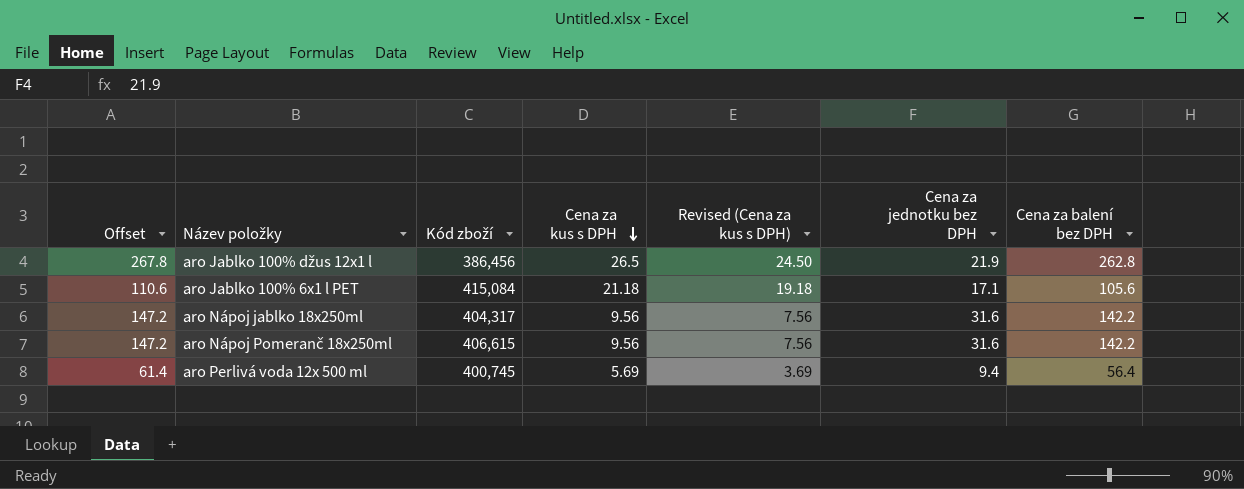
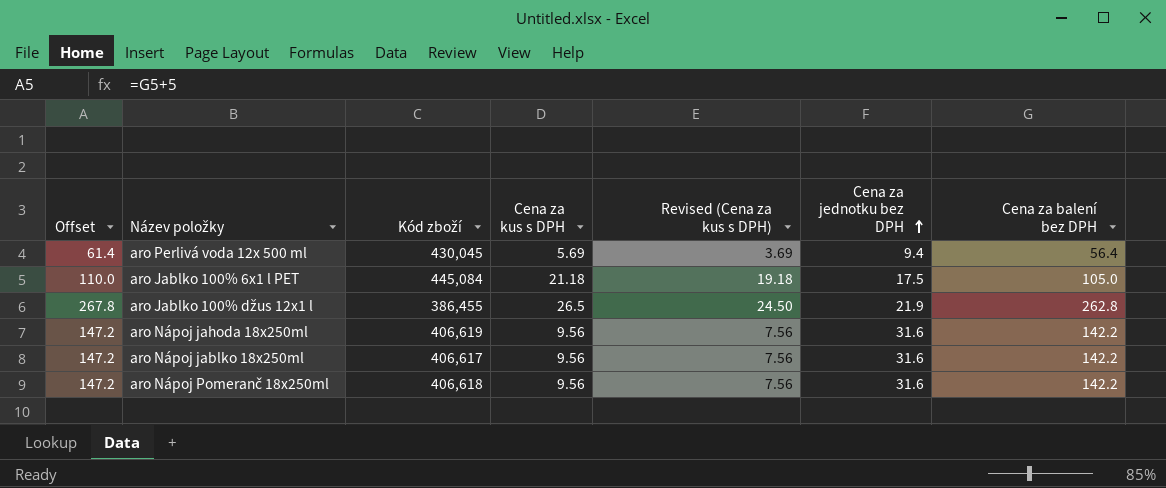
row order: Cena za kus s DPH descending -> Cena za jednotku bez DPH ascending
aro Perlivá voda 12x 500 ml | Kód zboží: 400,745 -> 430,045
aro Jablko 100% 6x1 l PET | Offset: 110.6 -> 110.0
aro Jablko 100% 6x1 l PET | Kód zboží: 415,084 -> 445,084
aro Jablko 100% 6x1 l PET | Cena za jednotku bez DPH: 17.1 -> 17.5
aro Jablko 100% 6x1 l PET | Cena za balení bez DPH: 105.6 -> 105.0
aro Jablko 100% džus 12x1 l | Kód zboží: 386,456 -> 386,455
row aro Nápoj jahoda 18x250ml: none -> 147.2 | 406,619 | 9.56 | 7.56 | 31.6 | 142.2
aro Nápoj jablko 18x250ml | Kód zboží: 404,317 -> 406,617
aro Nápoj Pomeranč 18x250ml | Kód zboží: 406,615 -> 406,618

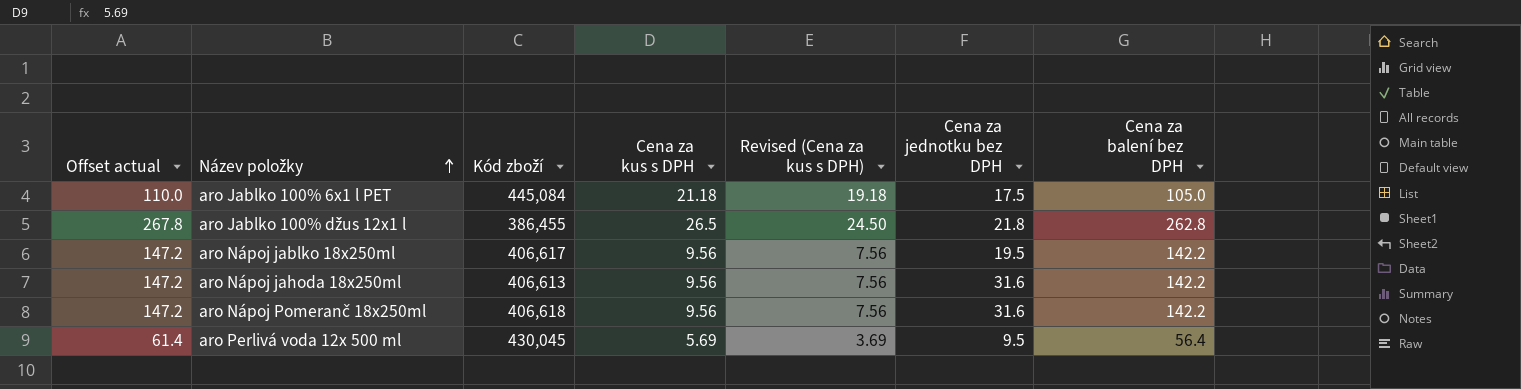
row order: Cena za jednotku bez DPH ascending -> Název položky ascending
column name: Offset -> Offset actual
aro Jablko 100% džus 12x1 l | Cena za jednotku bez DPH: 21.9 -> 21.8
aro Nápoj jablko 18x250ml | Cena za jednotku bez DPH: 31.6 -> 19.5
aro Nápoj jahoda 18x250ml | Kód zboží: 406,619 -> 406,613
aro Perlivá voda 12x 500 ml | Cena za jednotku bez DPH: 9.4 -> 9.5

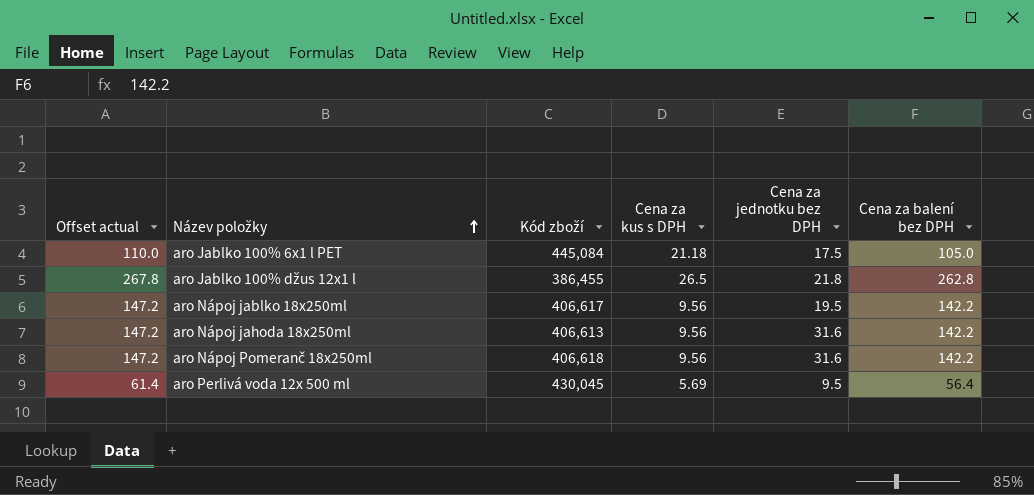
column Revised (Cena za kus s DPH) | formula: [Cena za kus s DPH] - 2 -> none

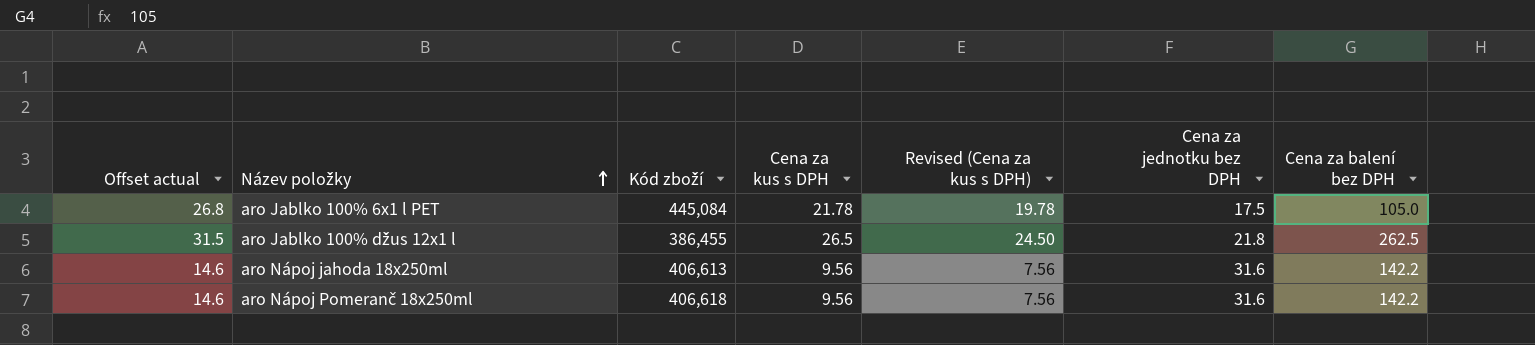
column Offset actual | formula: [Cena za balení bez DPH] + 5 -> [Cena za kus s DPH] + 5
column Revised (Cena za kus s DPH) | formula: none -> [Cena za kus s DPH] - 2
row aro Nápoj jablko 18x250ml: 147.2 | 406,617 | 9.56 | 19.5 | 142.2 -> none
row aro Perlivá voda 12x 500 ml: 61.4 | 430,045 | 5.69 | 9.5 | 56.4 -> none
aro Jablko 100% 6x1 l PET | Cena za kus s DPH: 21.18 -> 21.78
aro Jablko 100% džus 12x1 l | Cena za balení bez DPH: 262.8 -> 262.5

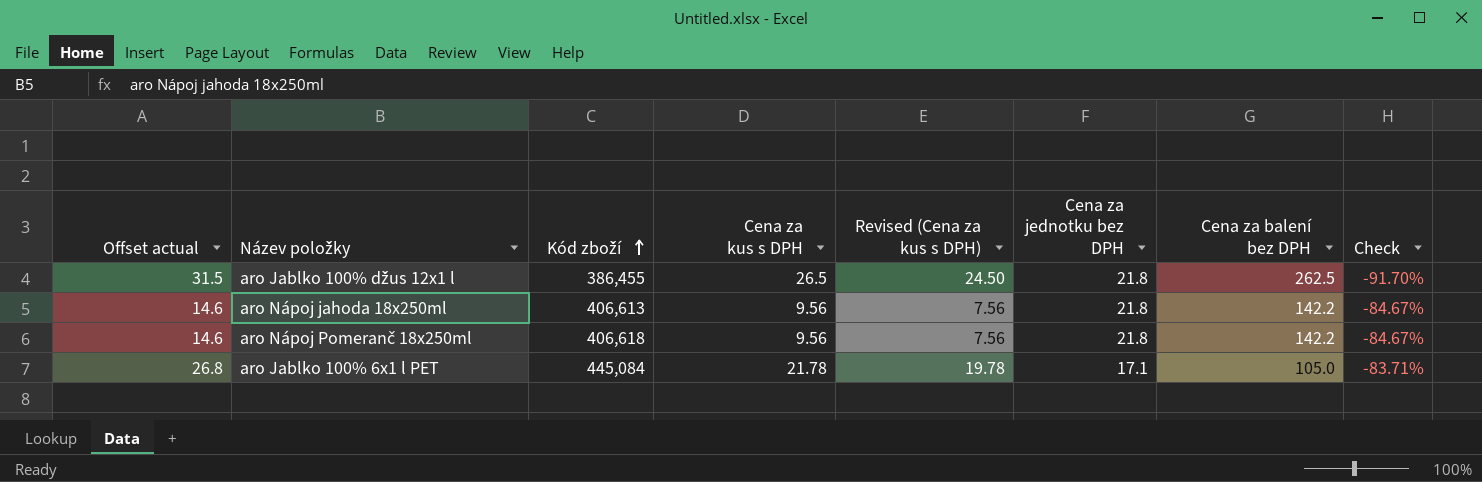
row order: Název položky ascending -> Kód zboží ascending
column Check | formula: none -> ([Cena za jednotku bez DPH] - [Cena za balení bez DPH]) / [Cena za balení bez DPH]
aro Nápoj jahoda 18x250ml | Cena za jednotku bez DPH: 31.6 -> 21.8
aro Nápoj Pomeranč 18x250ml | Cena za jednotku bez DPH: 31.6 -> 21.8
aro Jablko 100% 6x1 l PET | Cena za jednotku bez DPH: 17.5 -> 17.1

